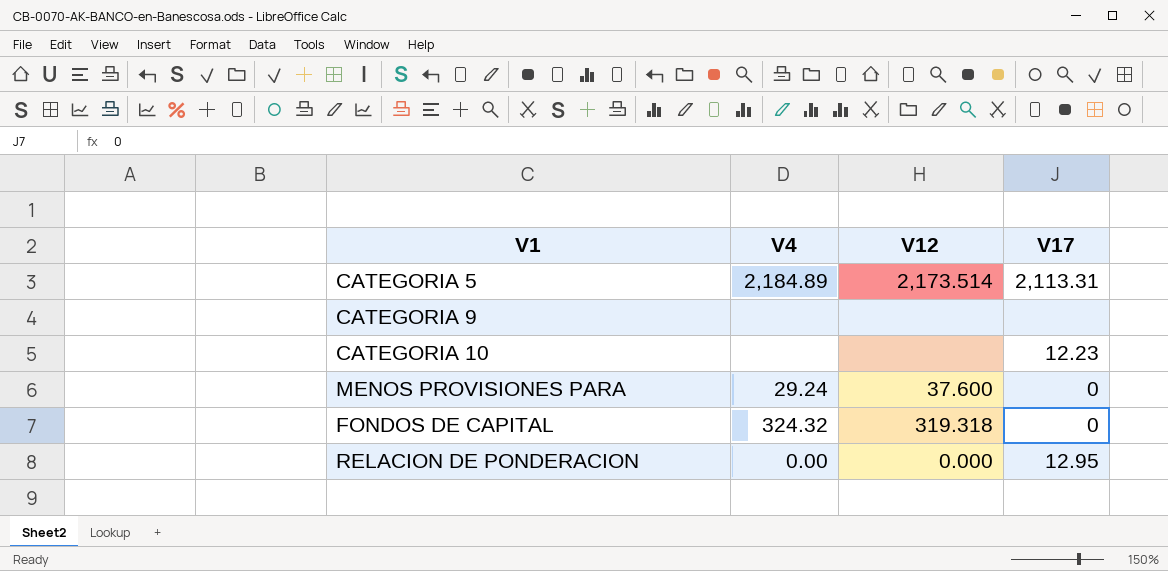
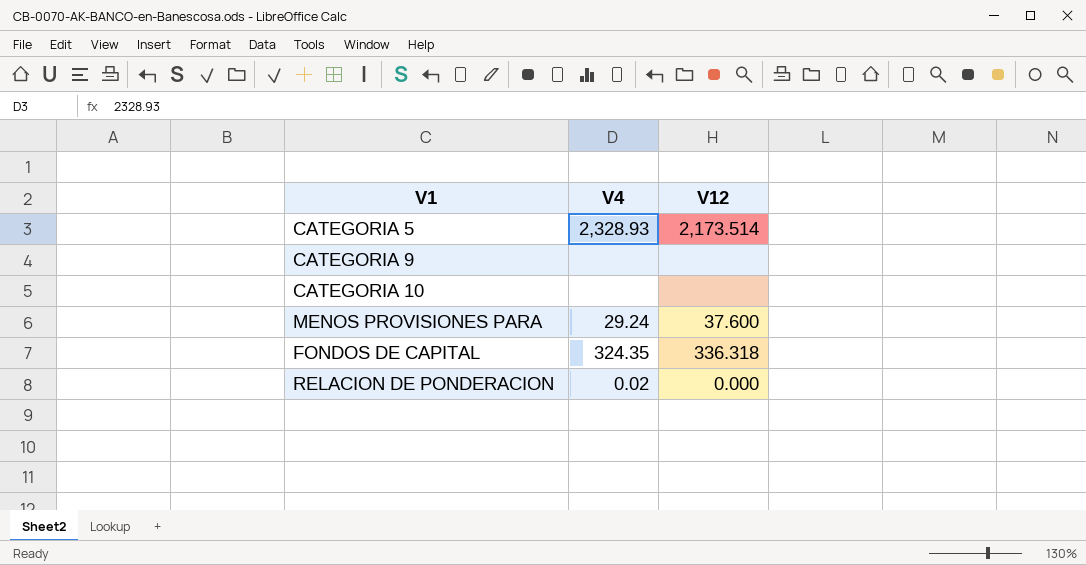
column V17 | position: 4 -> none
CATEGORIA 5 | V4: 2,184.89 -> 2,328.93
FONDOS DE CAPITAL | V4: 324.32 -> 324.35
FONDOS DE CAPITAL | V12: 319.318 -> 336.318
RELACION DE PONDERACION | V4: 0.00 -> 0.02

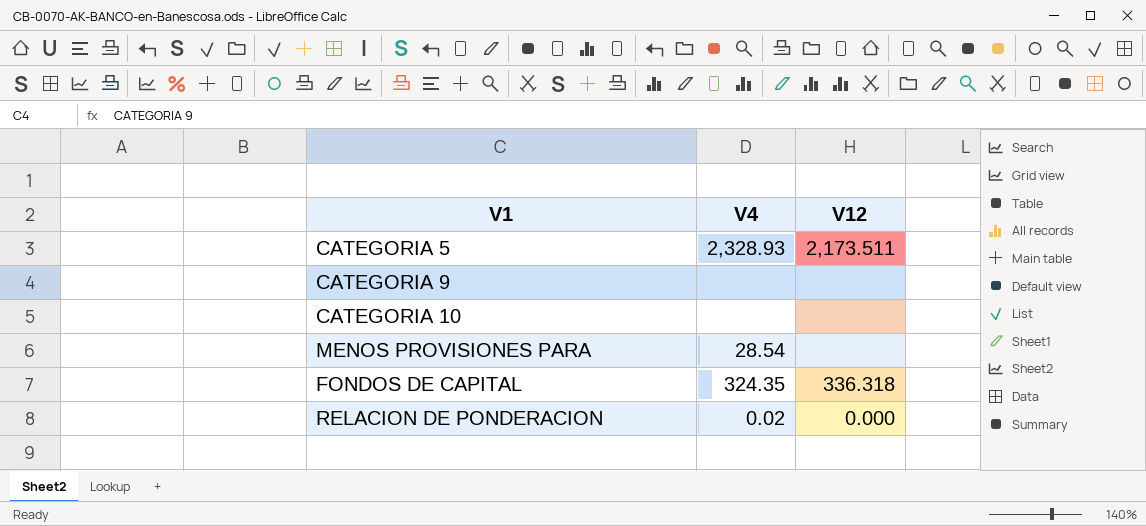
CATEGORIA 5 | V12: 2,173.514 -> 2,173.511
MENOS PROVISIONES PARA | V4: 29.24 -> 28.54
MENOS PROVISIONES PARA | V12: 37.600 -> none

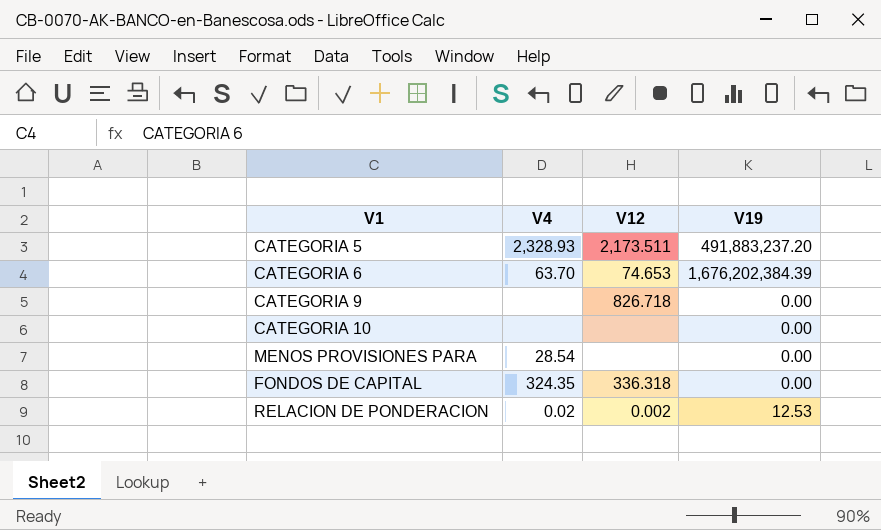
column V19 | position: none -> 4
row CATEGORIA 6: none -> 63.70 | 74.653 | 1,676,202,384.39
CATEGORIA 9 | V12: none -> 826.718
RELACION DE PONDERACION | V12: 0.000 -> 0.002

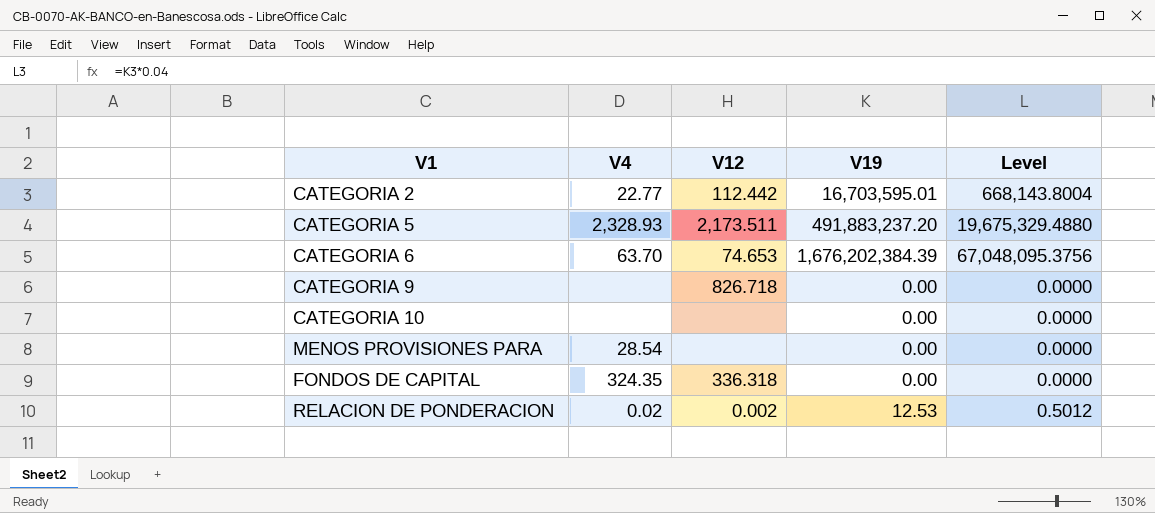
column Level | formula: none -> [V19] * 0.04
row CATEGORIA 2: none -> 22.77 | 112.442 | 16,703,595.01 | 668,143.8004

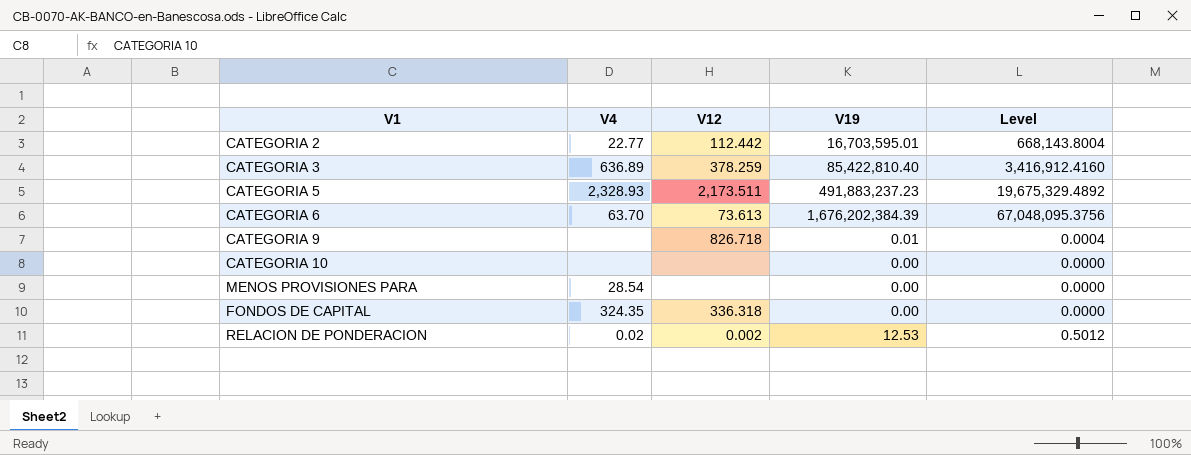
row CATEGORIA 3: none -> 636.89 | 378.259 | 85,422,810.40 | 3,416,912.4160
CATEGORIA 5 | V19: 491,883,237.20 -> 491,883,237.23
CATEGORIA 5 | Level: 19,675,329.4880 -> 19,675,329.4892
CATEGORIA 6 | V12: 74.653 -> 73.613
CATEGORIA 9 | V19: 0.00 -> 0.01
CATEGORIA 9 | Level: 0.0000 -> 0.0004

